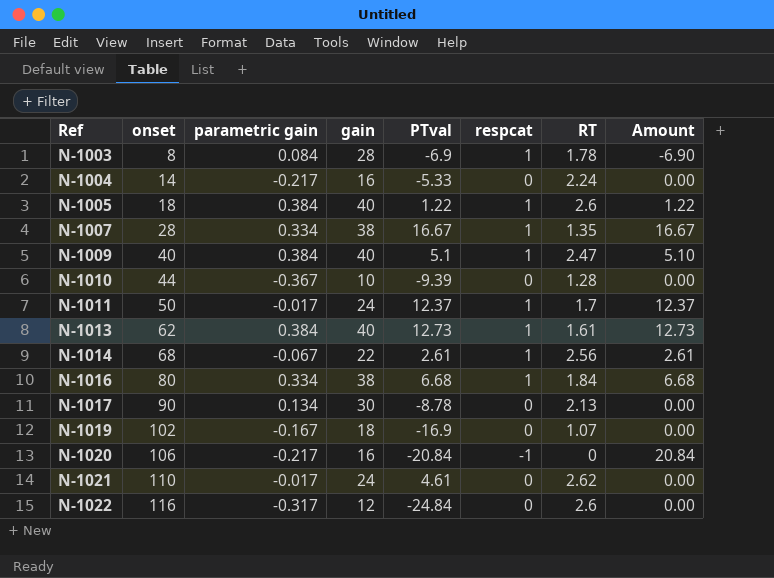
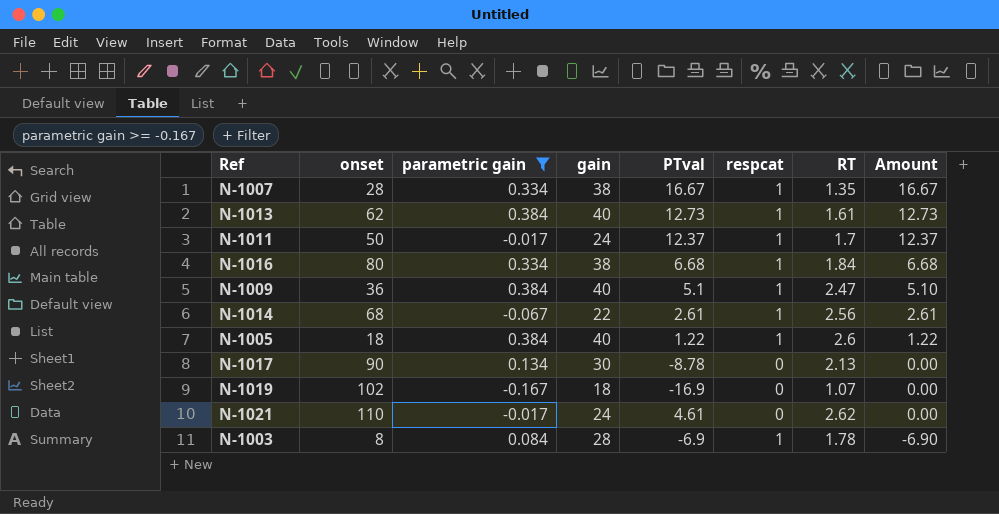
filter: none -> parametric gain >= -0.167
row order: Ref ascending -> Amount descending
N-1009 | onset: 40 -> 36

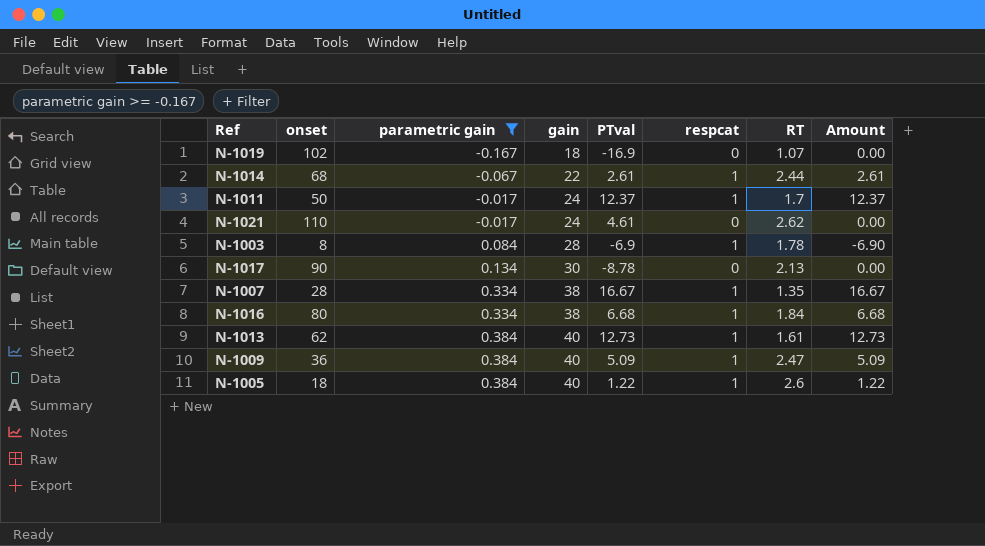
row order: Amount descending -> parametric gain ascending
N-1014 | RT: 2.56 -> 2.44
N-1009 | PTval: 5.1 -> 5.09
N-1009 | Amount: 5.10 -> 5.09

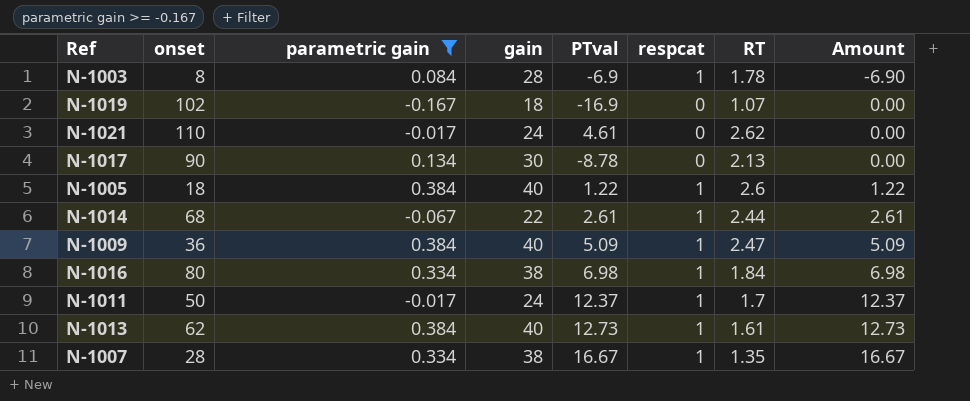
row order: parametric gain ascending -> Amount ascending
N-1016 | PTval: 6.68 -> 6.98
N-1016 | Amount: 6.68 -> 6.98

